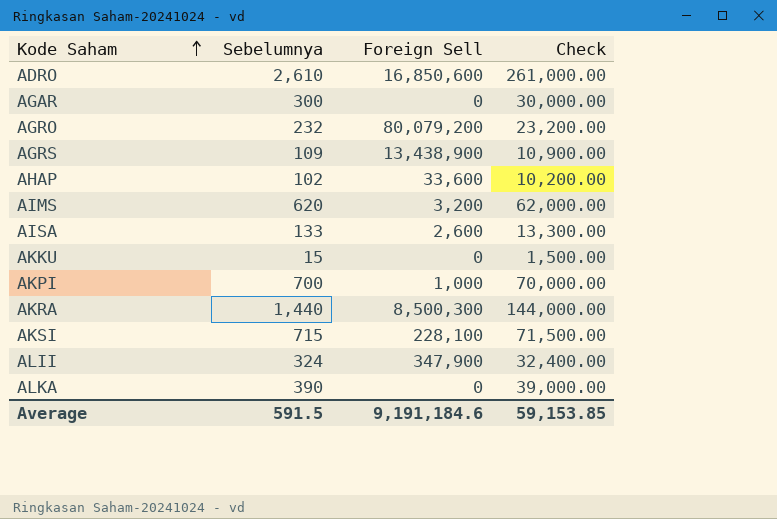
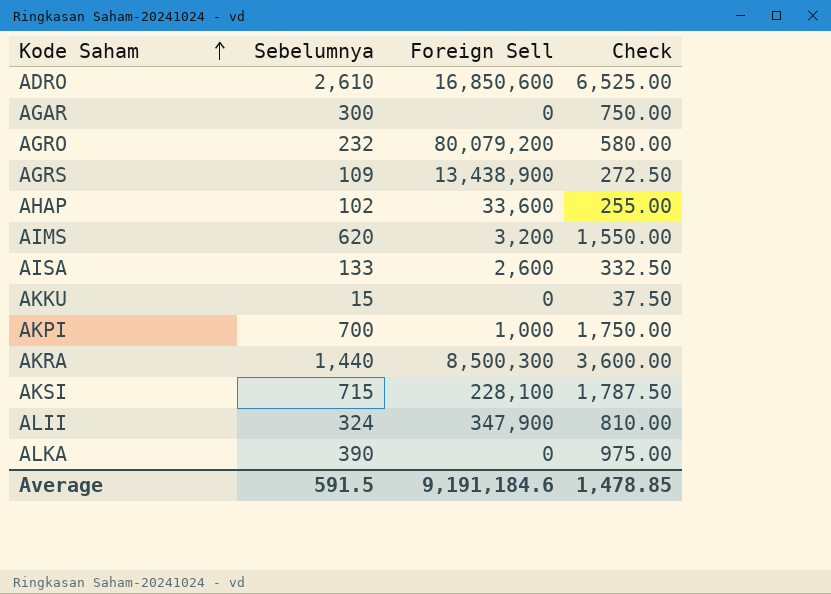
column Check | formula: [Sebelumnya] * 100 -> [Sebelumnya] * 2.5
Average | Check: 59,153.85 -> 1,478.85

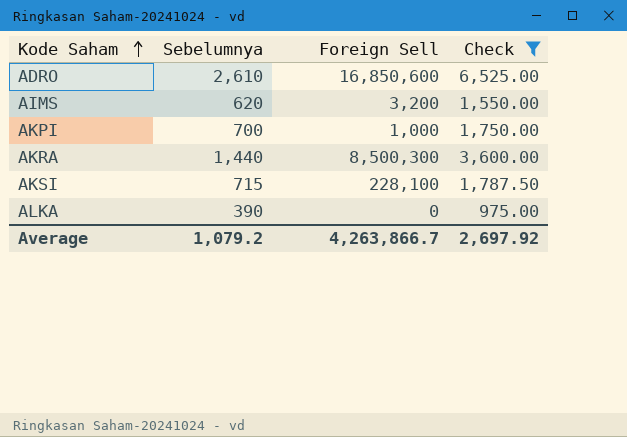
filter: none -> Check >= 975.00
Average | Sebelumnya: 591.5 -> 1,079.2
Average | Foreign Sell: 9,191,184.6 -> 4,263,866.7
Average | Check: 1,478.85 -> 2,697.92

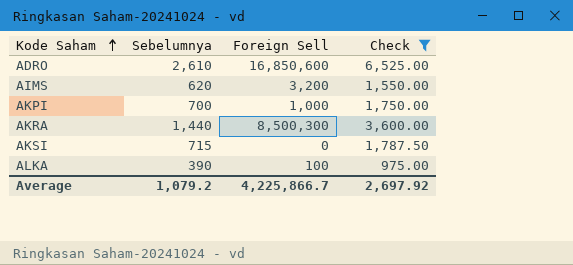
AKSI | Foreign Sell: 228,100 -> 0
ALKA | Foreign Sell: 0 -> 100
Average | Foreign Sell: 4,263,866.7 -> 4,225,866.7

